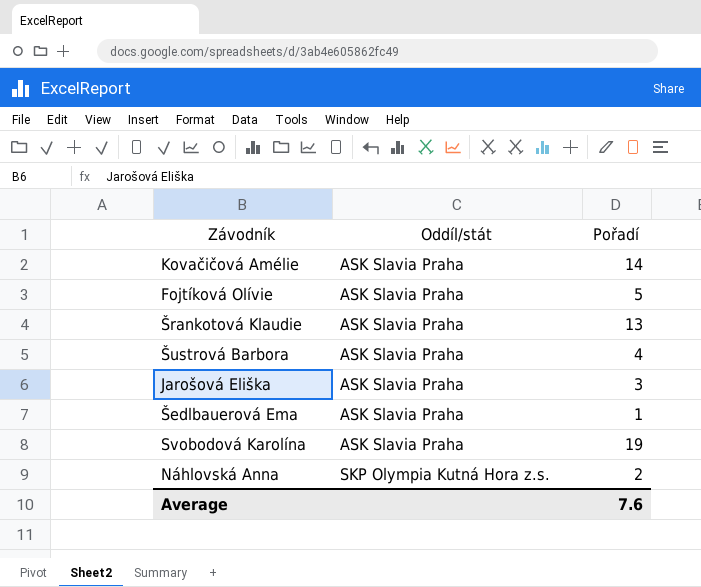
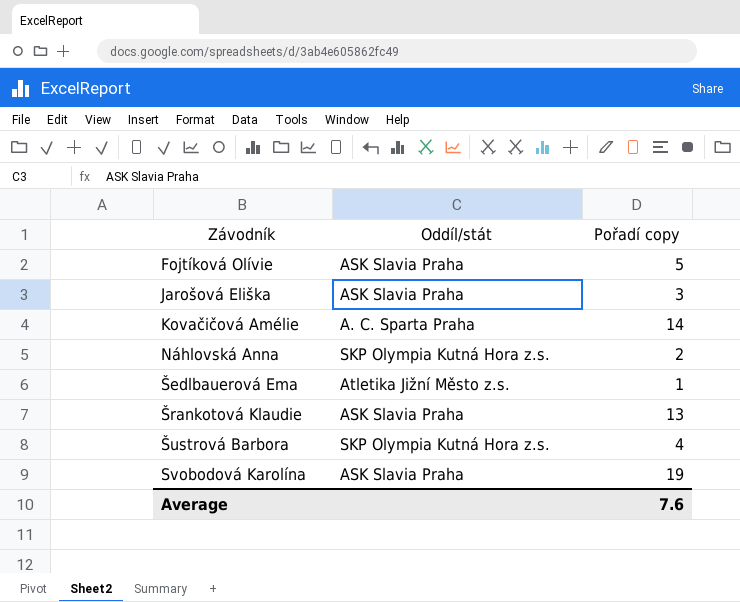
row order: Oddíl/stát ascending -> Závodník ascending
column name: Pořadí -> Pořadí copy
Kovačičová Amélie | Oddíl/stát: ASK Slavia Praha -> A. C. Sparta Praha
Šedlbauerová Ema | Oddíl/stát: ASK Slavia Praha -> Atletika Jižní Město z.s.
Šustrová Barbora | Oddíl/stát: ASK Slavia Praha -> SKP Olympia Kutná Hora z.s.

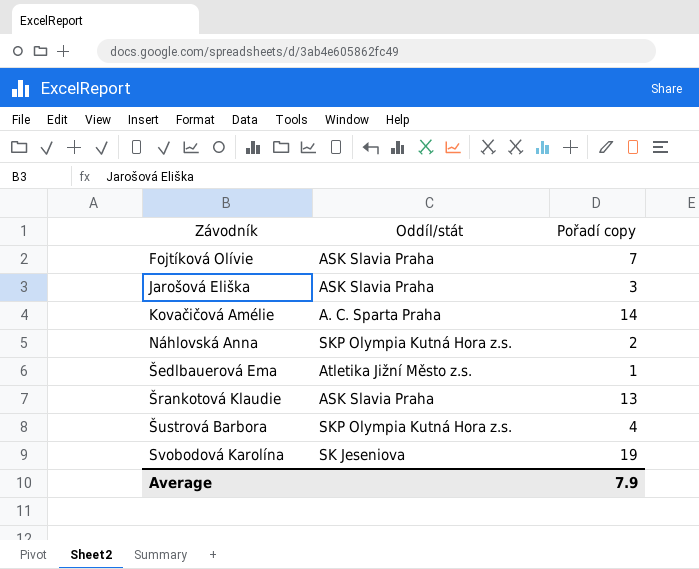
Fojtíková Olívie | Pořadí copy: 5 -> 7
Svobodová Karolína | Oddíl/stát: ASK Slavia Praha -> SK Jeseniova
Average | Pořadí copy: 7.6 -> 7.9

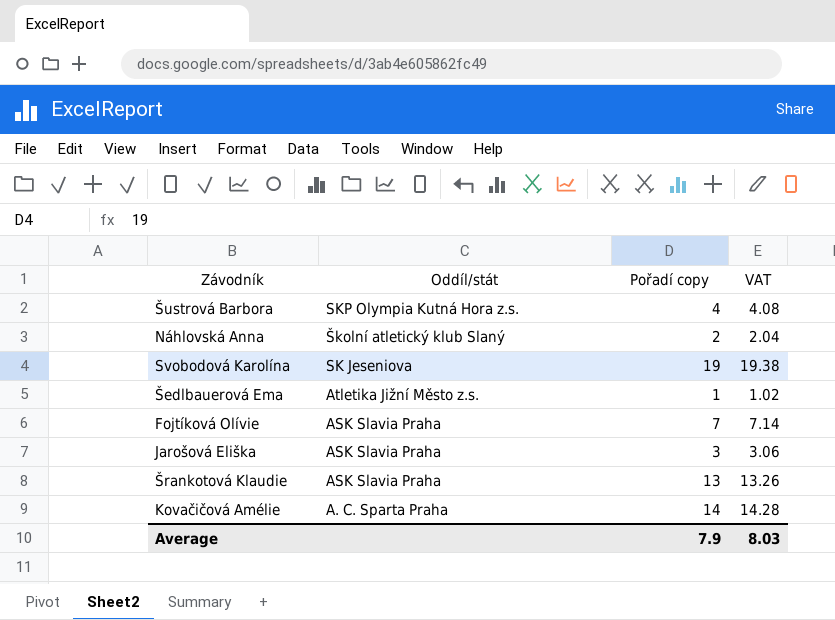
row order: Závodník ascending -> Oddíl/stát descending
column VAT | formula: none -> [Pořadí copy] * 1.02
Náhlovská Anna | Oddíl/stát: SKP Olympia Kutná Hora z.s. -> Školní atletický klub Slaný

